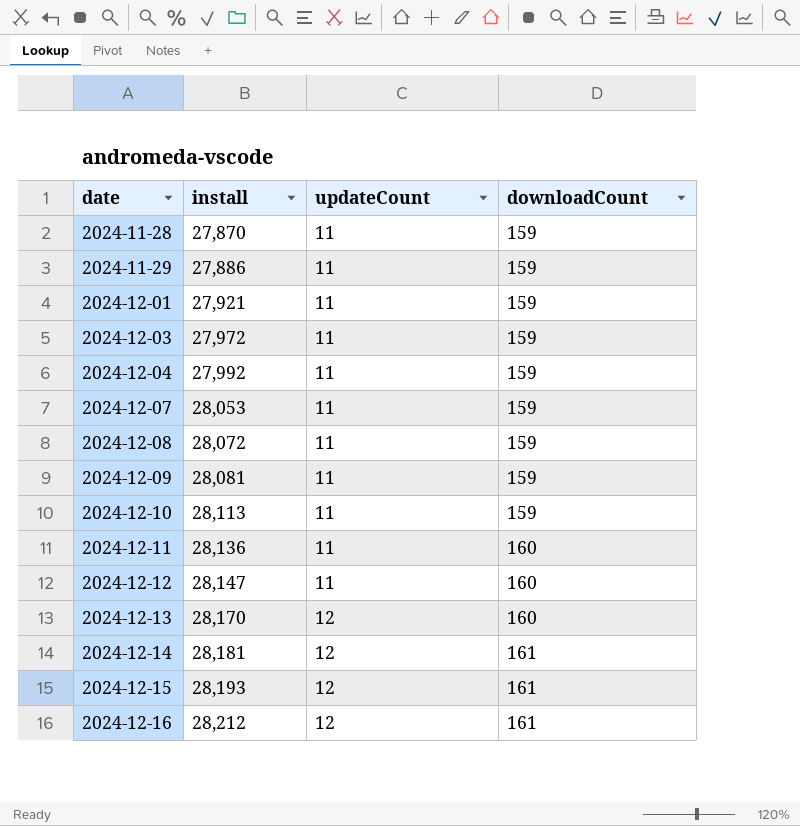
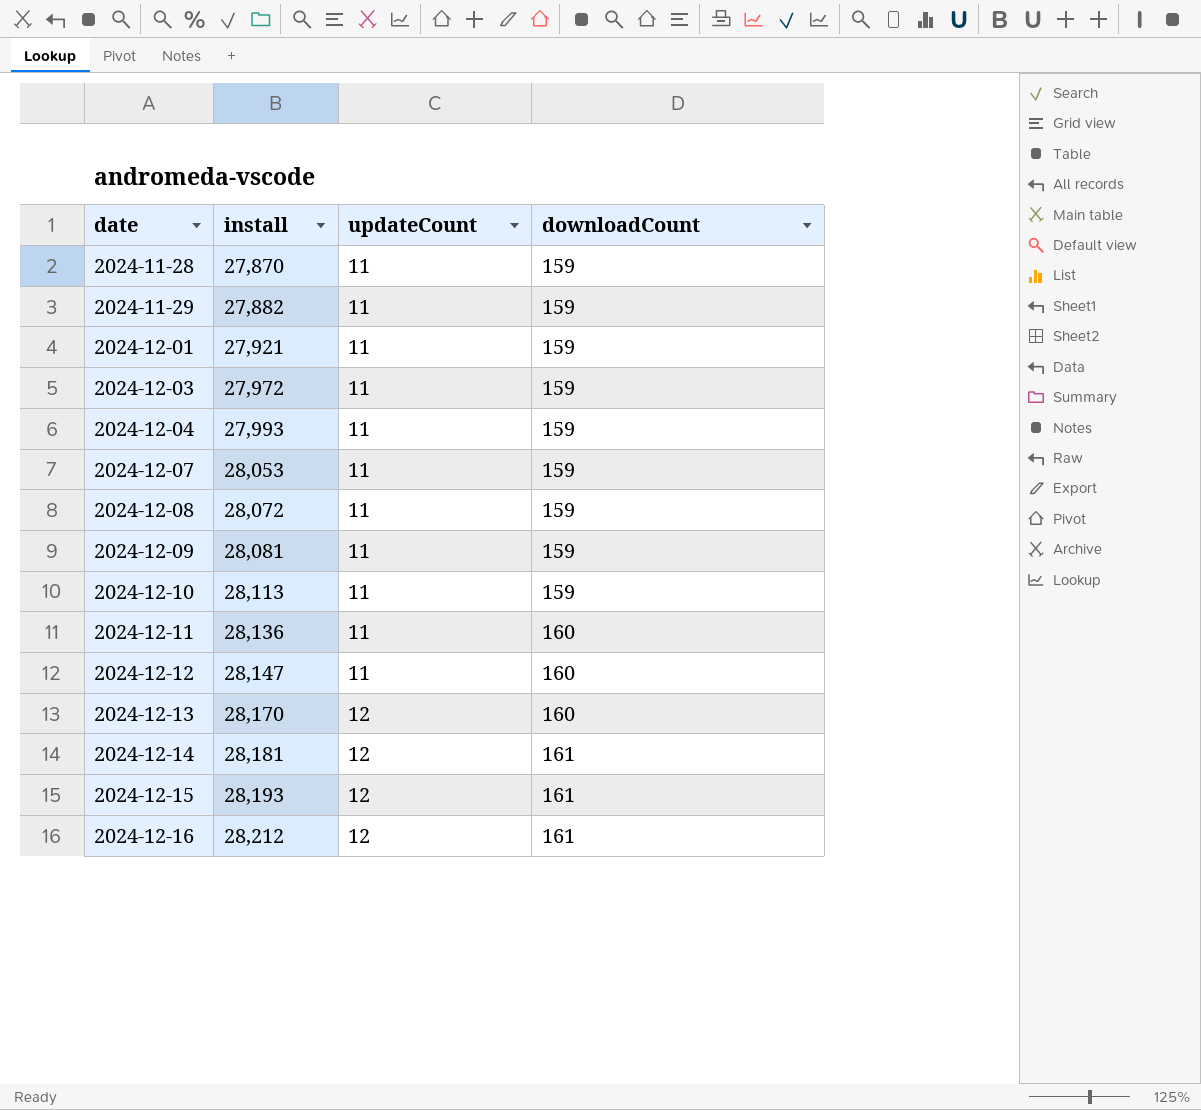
2024-11-29 | install: 27,886 -> 27,882
2024-12-04 | install: 27,992 -> 27,993

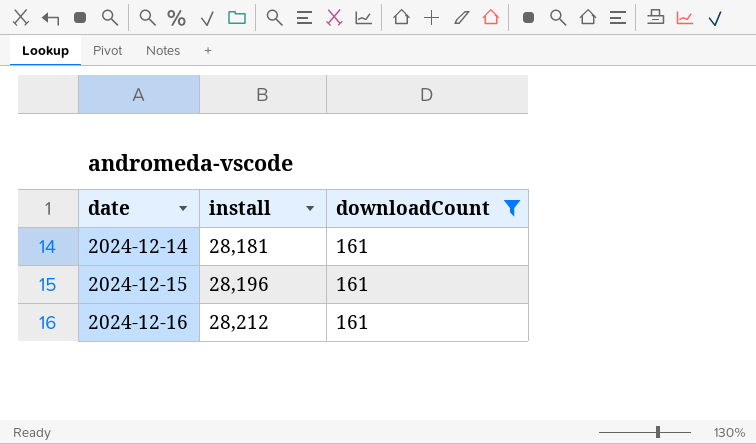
filter: none -> downloadCount = 161
column updateCount | position: 3 -> none
2024-12-15 | install: 28,193 -> 28,196

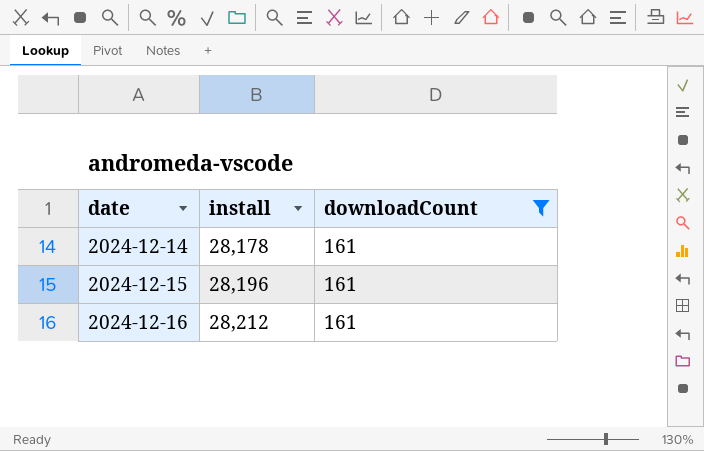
2024-12-14 | install: 28,181 -> 28,178

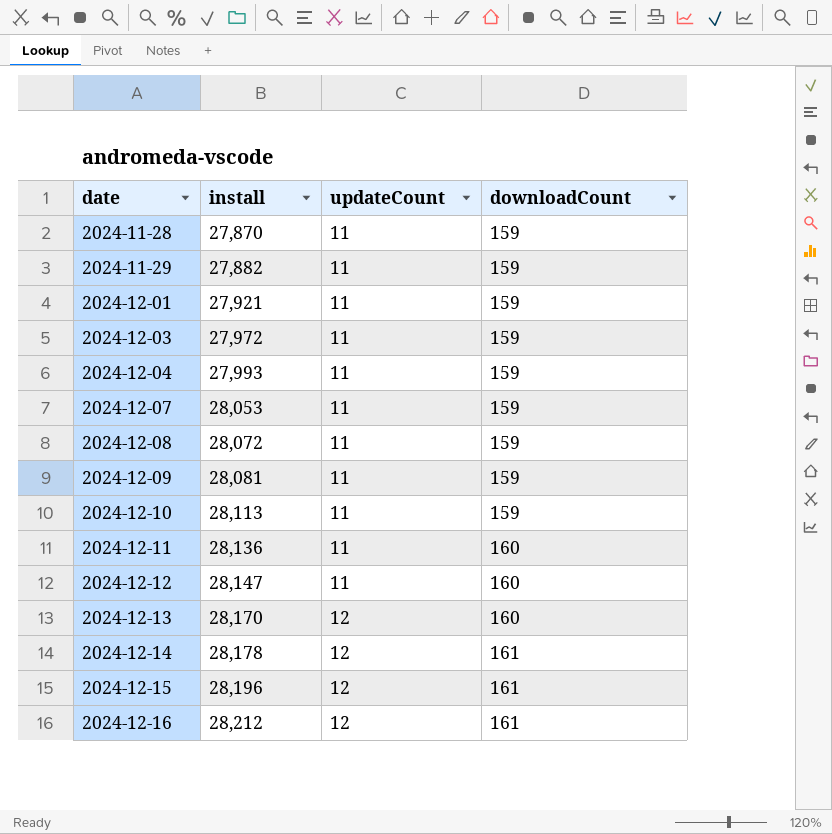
filter: downloadCount = 161 -> none
column updateCount | position: none -> 3

